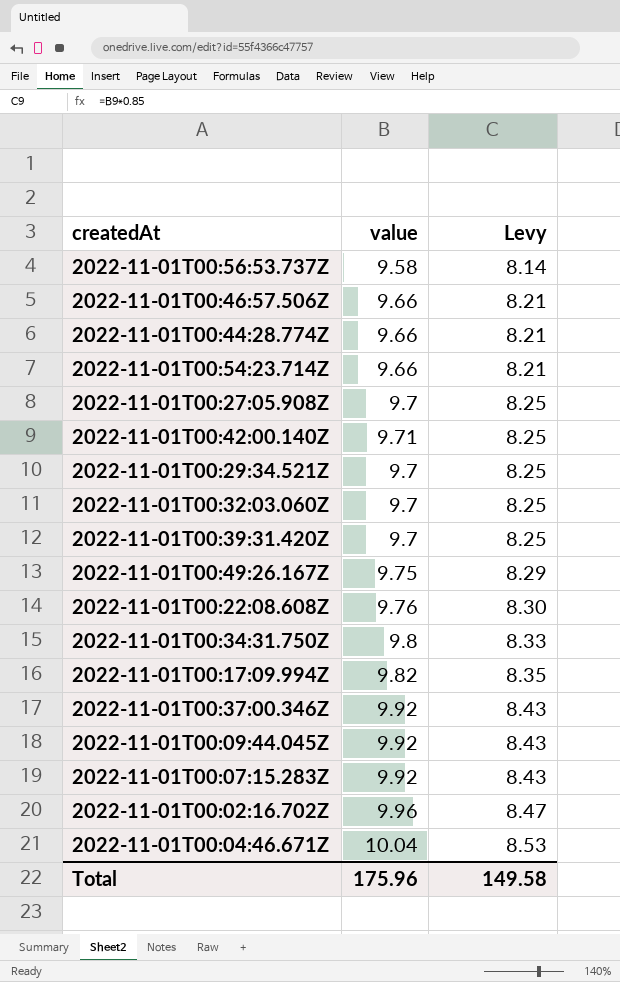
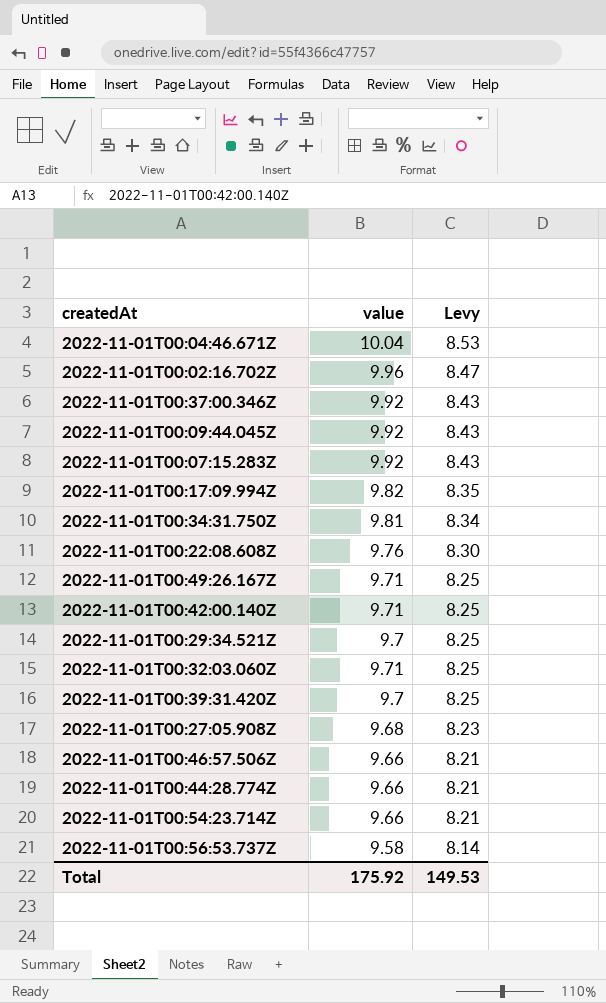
row order: Levy ascending -> Levy descending
2022-11-01T00:34:31.750Z | value: 9.8 -> 9.81
2022-11-01T00:34:31.750Z | Levy: 8.33 -> 8.34
2022-11-01T00:49:26.167Z | value: 9.75 -> 9.71
2022-11-01T00:49:26.167Z | Levy: 8.29 -> 8.25
2022-11-01T00:32:03.060Z | value: 9.7 -> 9.71
2022-11-01T00:27:05.908Z | value: 9.7 -> 9.68
2022-11-01T00:27:05.908Z | Levy: 8.25 -> 8.23
Total | value: 175.96 -> 175.92
Total | Levy: 149.58 -> 149.53

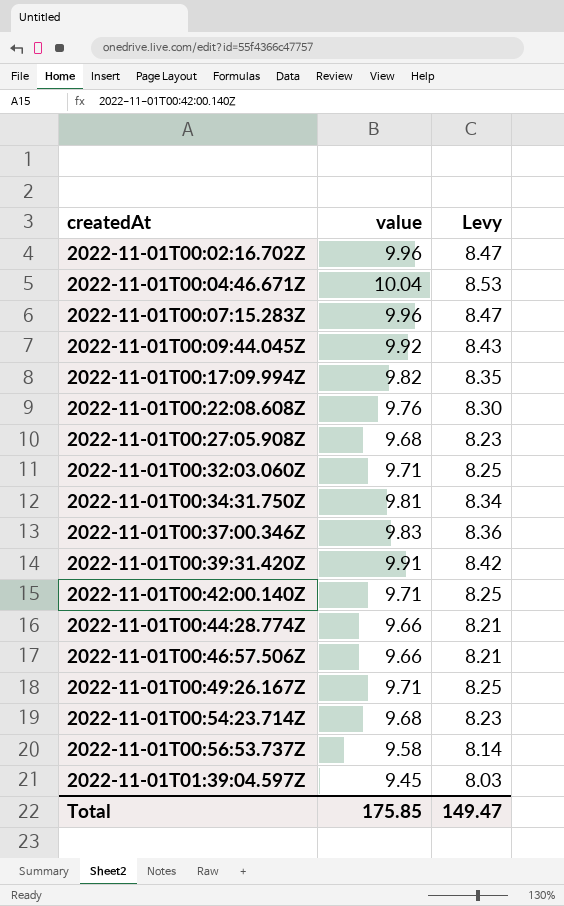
row order: Levy descending -> createdAt ascending
row 2022-11-01T00:29:34.521Z: 9.7 | 8.25 -> none
2022-11-01T00:07:15.283Z | value: 9.92 -> 9.96
2022-11-01T00:07:15.283Z | Levy: 8.43 -> 8.47
2022-11-01T00:37:00.346Z | value: 9.92 -> 9.83
2022-11-01T00:37:00.346Z | Levy: 8.43 -> 8.36
2022-11-01T00:39:31.420Z | value: 9.7 -> 9.91
2022-11-01T00:39:31.420Z | Levy: 8.25 -> 8.42
2022-11-01T00:54:23.714Z | value: 9.66 -> 9.68
2022-11-01T00:54:23.714Z | Levy: 8.21 -> 8.23
row 2022-11-01T01:39:04.597Z: none -> 9.45 | 8.03
Total | value: 175.92 -> 175.85
Total | Levy: 149.53 -> 149.47

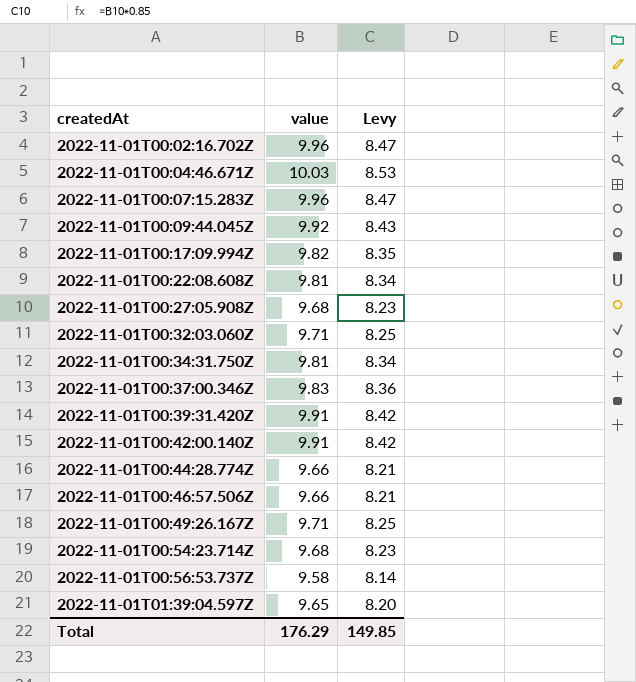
2022-11-01T00:04:46.671Z | value: 10.04 -> 10.03
2022-11-01T00:22:08.608Z | value: 9.76 -> 9.81
2022-11-01T00:22:08.608Z | Levy: 8.30 -> 8.34
2022-11-01T00:42:00.140Z | value: 9.71 -> 9.91
2022-11-01T00:42:00.140Z | Levy: 8.25 -> 8.42
2022-11-01T01:39:04.597Z | value: 9.45 -> 9.65
2022-11-01T01:39:04.597Z | Levy: 8.03 -> 8.20
Total | value: 175.85 -> 176.29
Total | Levy: 149.47 -> 149.85

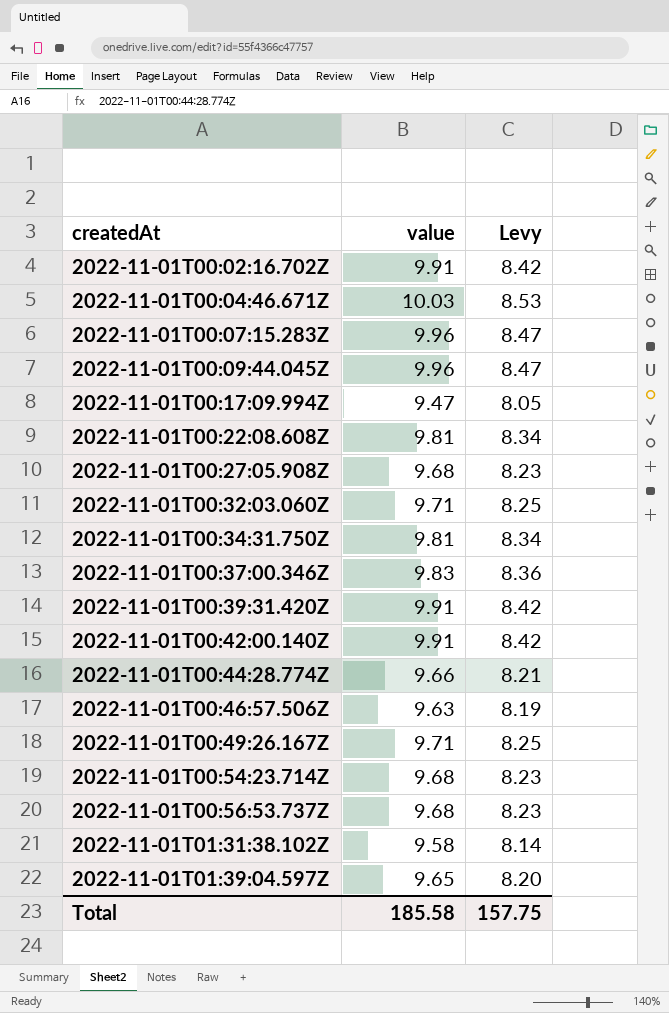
2022-11-01T00:02:16.702Z | value: 9.96 -> 9.91
2022-11-01T00:02:16.702Z | Levy: 8.47 -> 8.42
2022-11-01T00:09:44.045Z | value: 9.92 -> 9.96
2022-11-01T00:09:44.045Z | Levy: 8.43 -> 8.47
2022-11-01T00:17:09.994Z | value: 9.82 -> 9.47
2022-11-01T00:17:09.994Z | Levy: 8.35 -> 8.05
2022-11-01T00:46:57.506Z | value: 9.66 -> 9.63
2022-11-01T00:46:57.506Z | Levy: 8.21 -> 8.19
2022-11-01T00:56:53.737Z | value: 9.58 -> 9.68
2022-11-01T00:56:53.737Z | Levy: 8.14 -> 8.23
row 2022-11-01T01:31:38.102Z: none -> 9.58 | 8.14
Total | value: 176.29 -> 185.58
Total | Levy: 149.85 -> 157.75

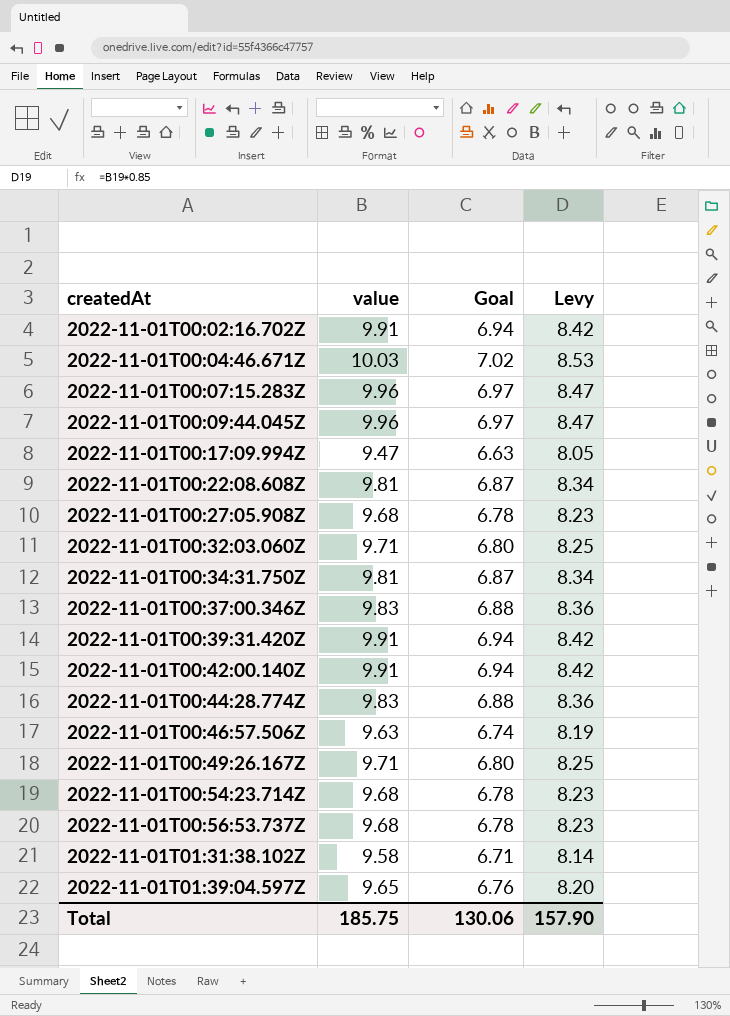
column Goal | formula: none -> [value] * 0.7
2022-11-01T00:44:28.774Z | value: 9.66 -> 9.83
2022-11-01T00:44:28.774Z | Levy: 8.21 -> 8.36
Total | value: 185.58 -> 185.75
Total | Levy: 157.75 -> 157.90

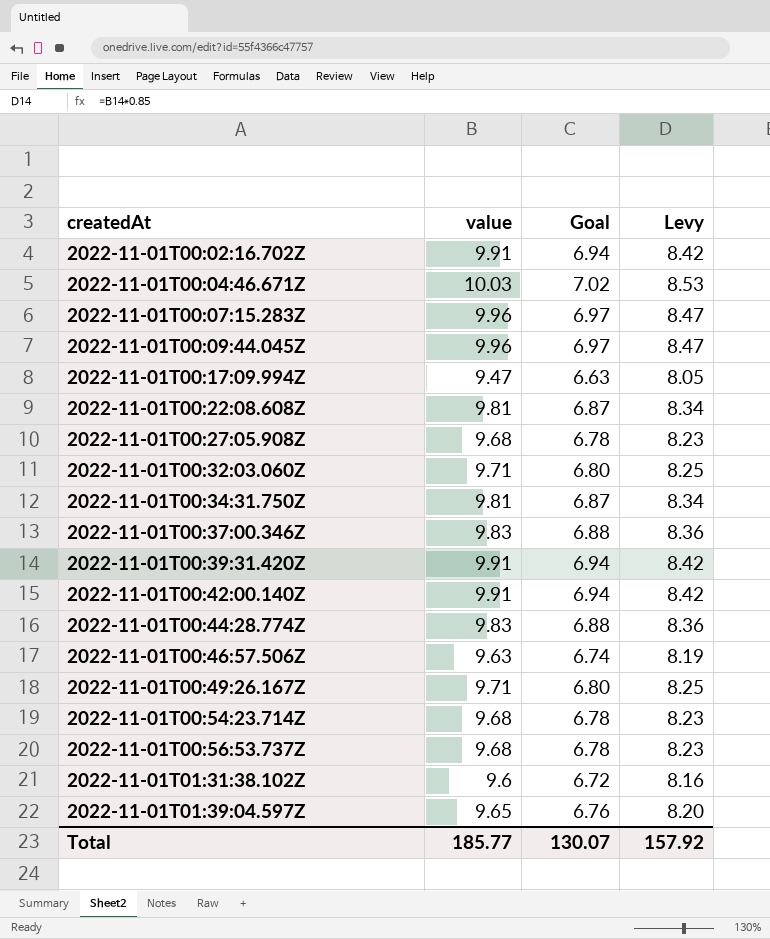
2022-11-01T01:31:38.102Z | value: 9.58 -> 9.6
2022-11-01T01:31:38.102Z | Goal: 6.71 -> 6.72
2022-11-01T01:31:38.102Z | Levy: 8.14 -> 8.16
Total | value: 185.75 -> 185.77
Total | Goal: 130.06 -> 130.07
Total | Levy: 157.90 -> 157.92

